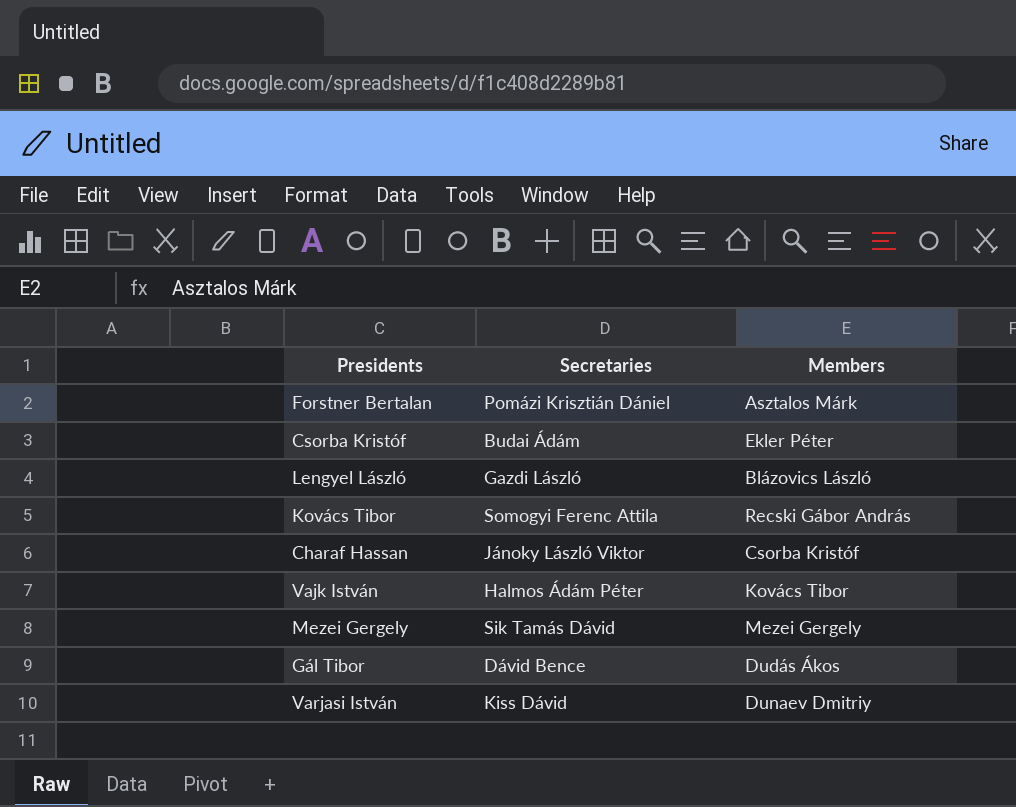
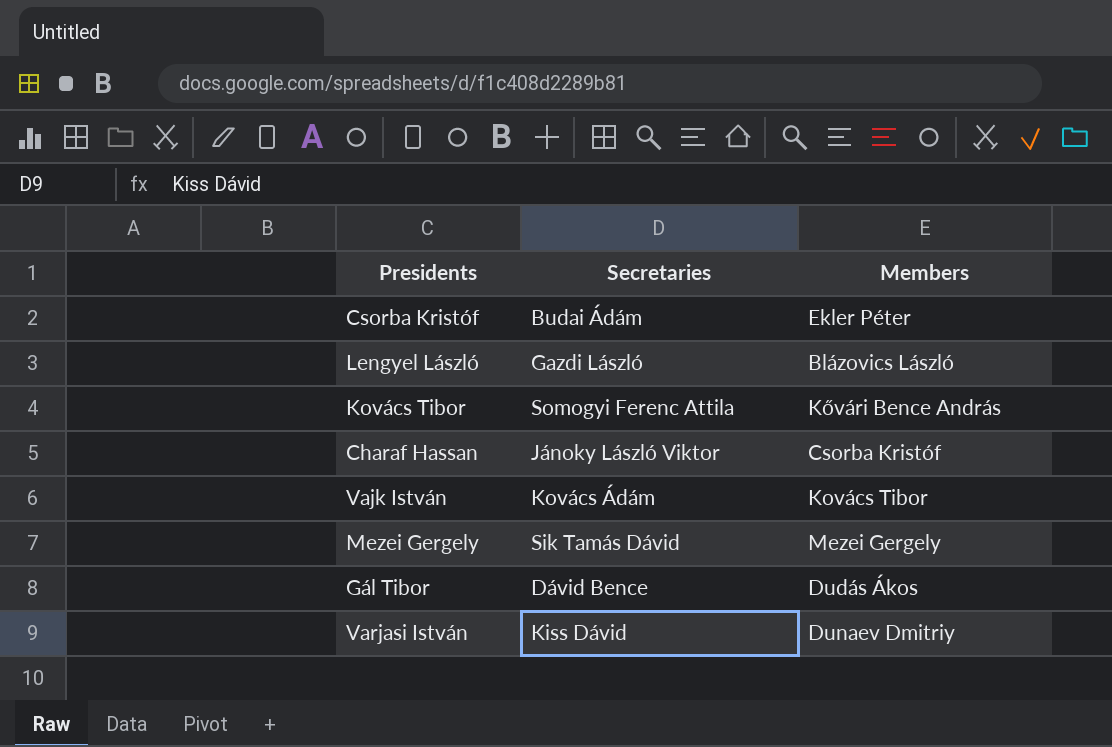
row Forstner Bertalan: Pomázi Krisztián Dániel | Asztalos Márk -> none
Kovács Tibor | Members: Recski Gábor András -> Kővári Bence András
Vajk István | Secretaries: Halmos Ádám Péter -> Kovács Ádám

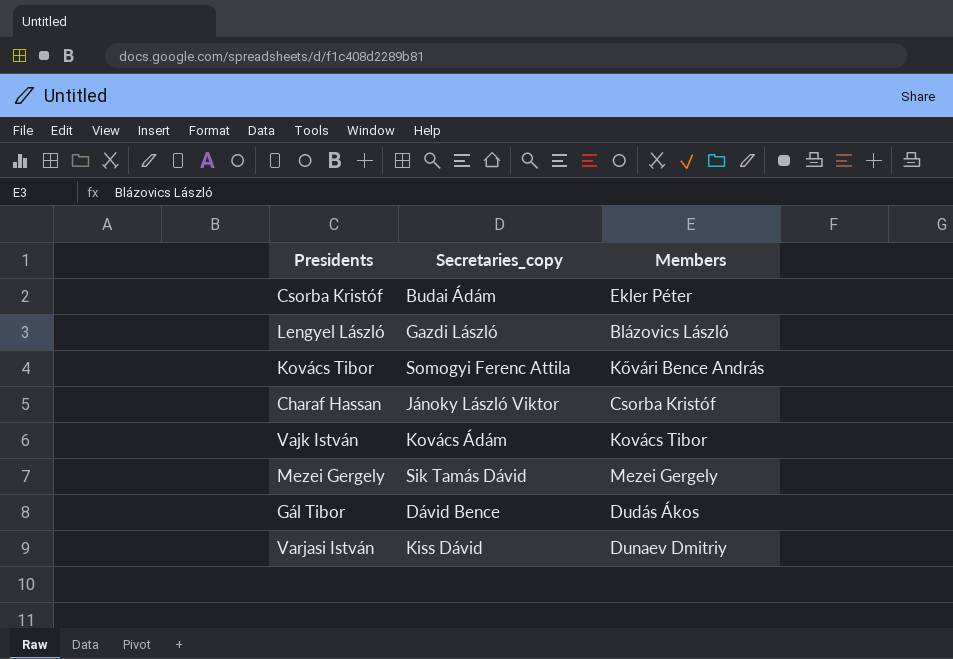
column name: Secretaries -> Secretaries_copy

